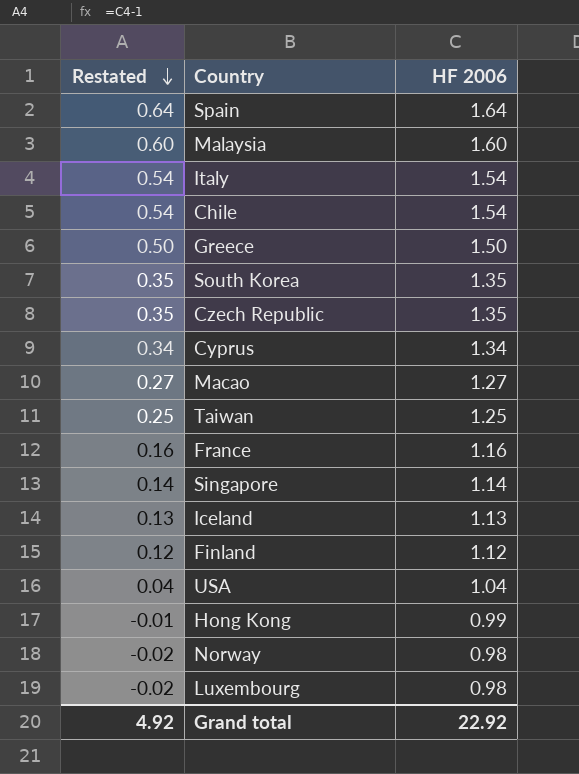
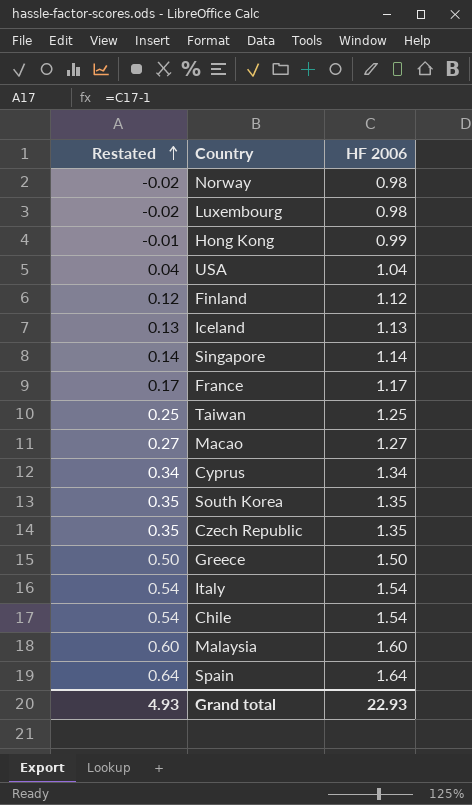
row order: Restated descending -> Restated ascending
France | Restated: 0.16 -> 0.17
France | HF 2006: 1.16 -> 1.17
Grand total | Restated: 4.92 -> 4.93
Grand total | HF 2006: 22.92 -> 22.93

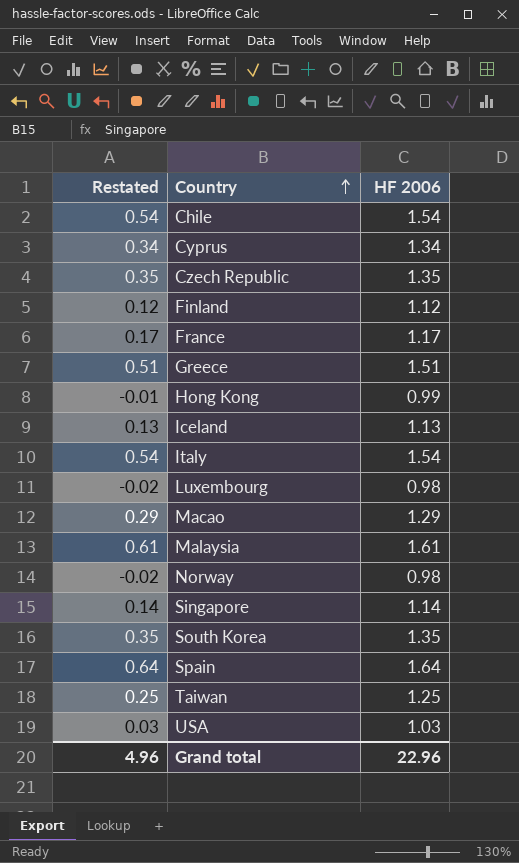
row order: Restated ascending -> Country ascending
Greece | Restated: 0.50 -> 0.51
Greece | HF 2006: 1.50 -> 1.51
Macao | Restated: 0.27 -> 0.29
Macao | HF 2006: 1.27 -> 1.29
Malaysia | Restated: 0.60 -> 0.61
Malaysia | HF 2006: 1.60 -> 1.61
USA | Restated: 0.04 -> 0.03
USA | HF 2006: 1.04 -> 1.03
Grand total | Restated: 4.93 -> 4.96
Grand total | HF 2006: 22.93 -> 22.96

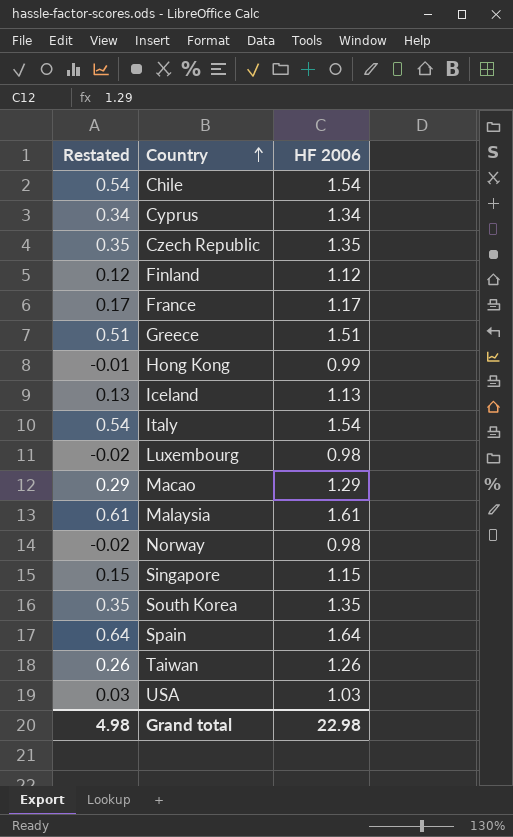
Singapore | Restated: 0.14 -> 0.15
Singapore | HF 2006: 1.14 -> 1.15
Taiwan | Restated: 0.25 -> 0.26
Taiwan | HF 2006: 1.25 -> 1.26
Grand total | Restated: 4.96 -> 4.98
Grand total | HF 2006: 22.96 -> 22.98

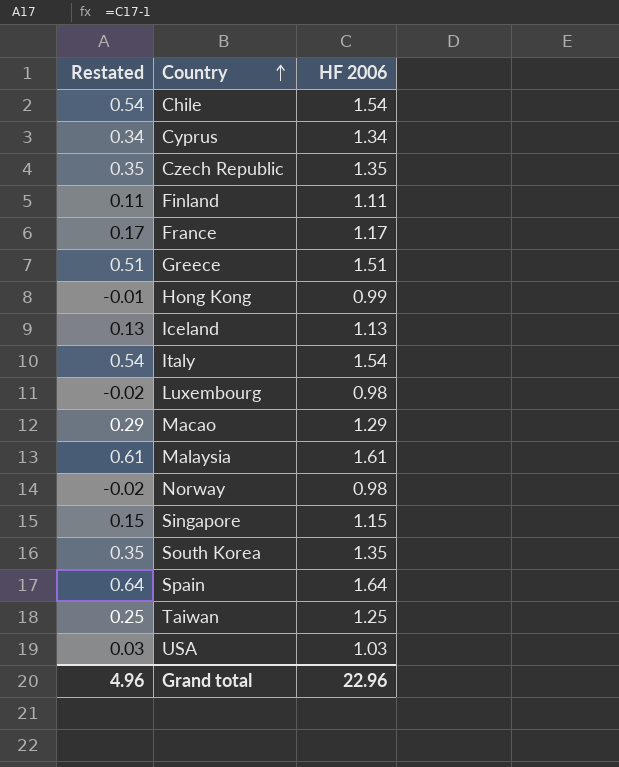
Finland | Restated: 0.12 -> 0.11
Finland | HF 2006: 1.12 -> 1.11
Taiwan | Restated: 0.26 -> 0.25
Taiwan | HF 2006: 1.26 -> 1.25
Grand total | Restated: 4.98 -> 4.96
Grand total | HF 2006: 22.98 -> 22.96

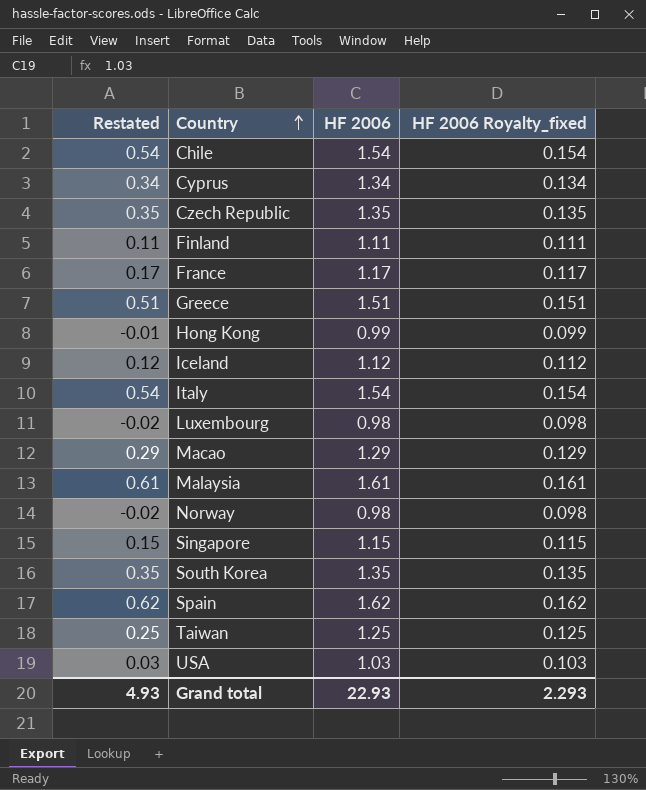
column HF 2006 Royalty_fixed | formula: none -> [HF 2006] * 0.1
Iceland | Restated: 0.13 -> 0.12
Iceland | HF 2006: 1.13 -> 1.12
Spain | Restated: 0.64 -> 0.62
Spain | HF 2006: 1.64 -> 1.62
Grand total | Restated: 4.96 -> 4.93
Grand total | HF 2006: 22.96 -> 22.93

